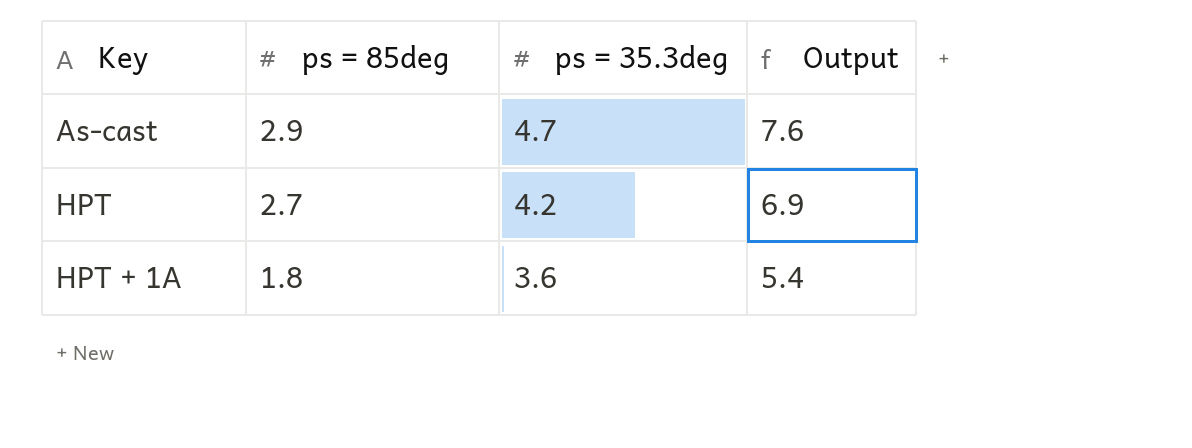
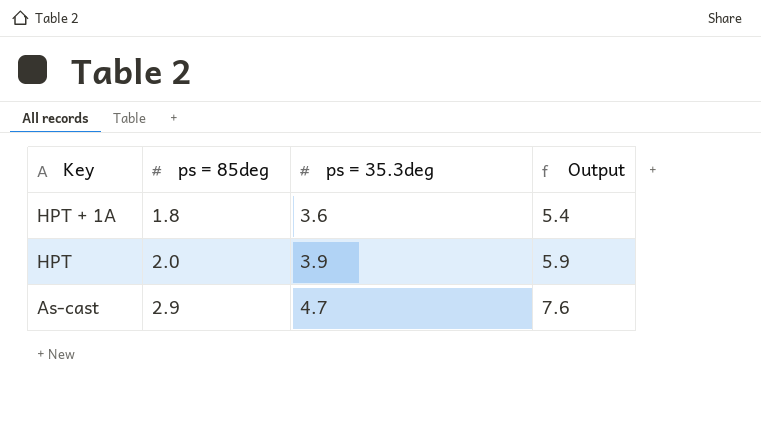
row order: Key ascending -> Key descending
HPT | ps = 85deg: 2.7 -> 2.0
HPT | ps = 35.3deg: 4.2 -> 3.9
HPT | Output: 6.9 -> 5.9

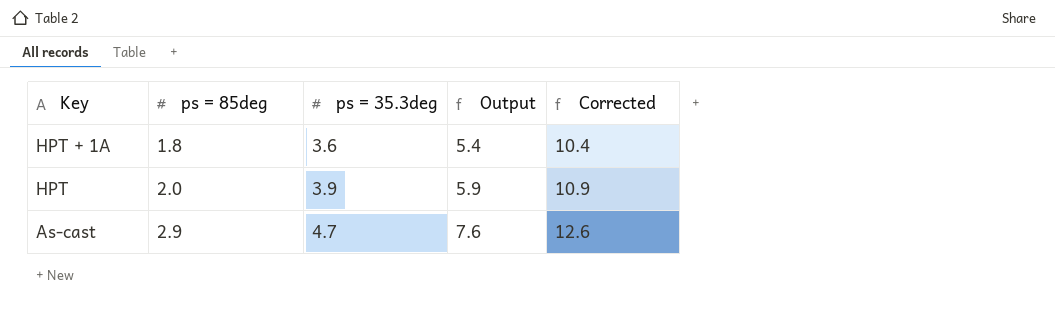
column Corrected | formula: none -> [Output] + 5

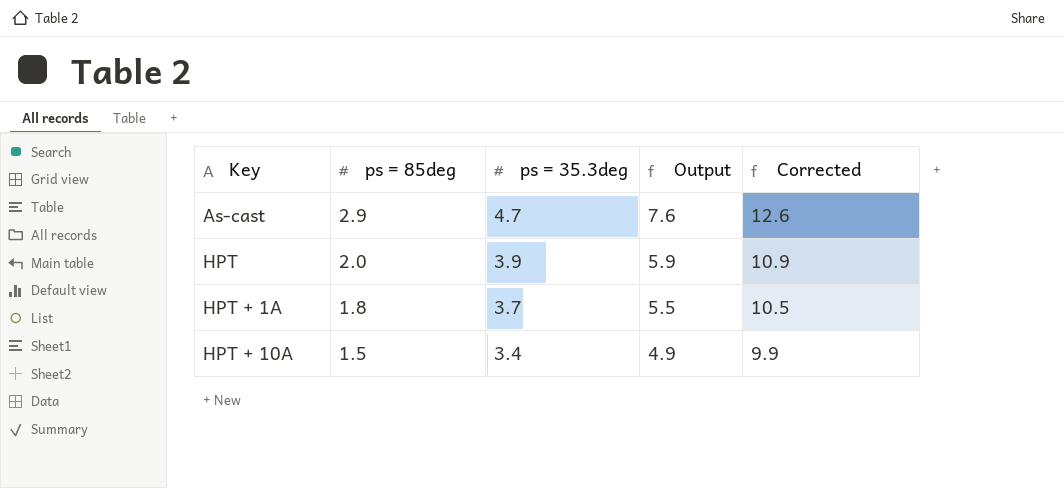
row order: Key descending -> Key ascending
HPT + 1A | ps = 35.3deg: 3.6 -> 3.7
HPT + 1A | Output: 5.4 -> 5.5
HPT + 1A | Corrected: 10.4 -> 10.5
row HPT + 10A: none -> 1.5 | 3.4 | 4.9 | 9.9

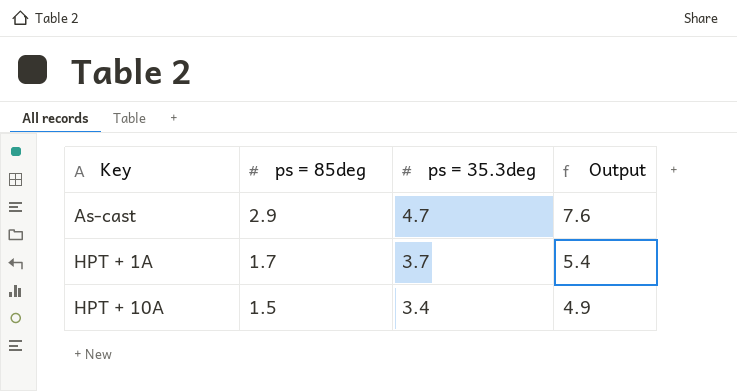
column Corrected | formula: [Output] + 5 -> none
row HPT: 2.0 | 3.9 | 5.9 | 10.9 -> none
HPT + 1A | ps = 85deg: 1.8 -> 1.7
HPT + 1A | Output: 5.5 -> 5.4

